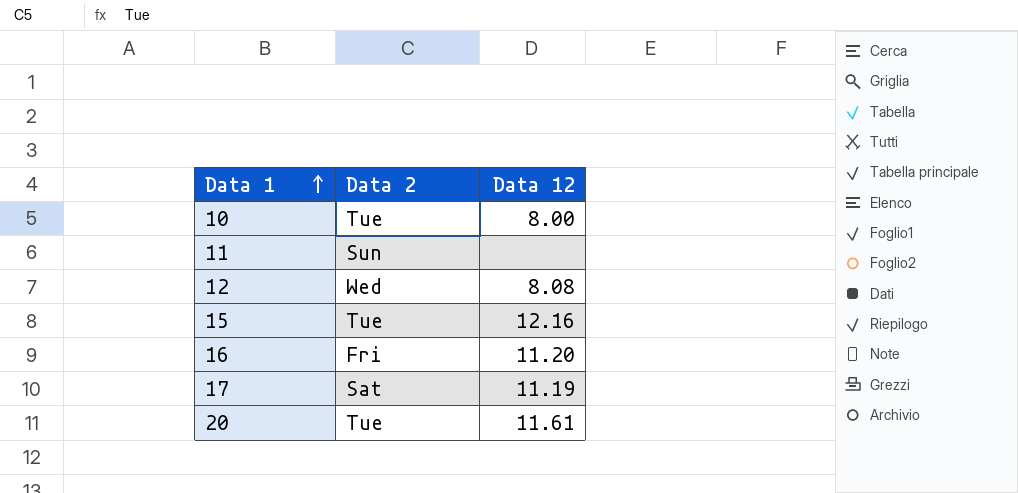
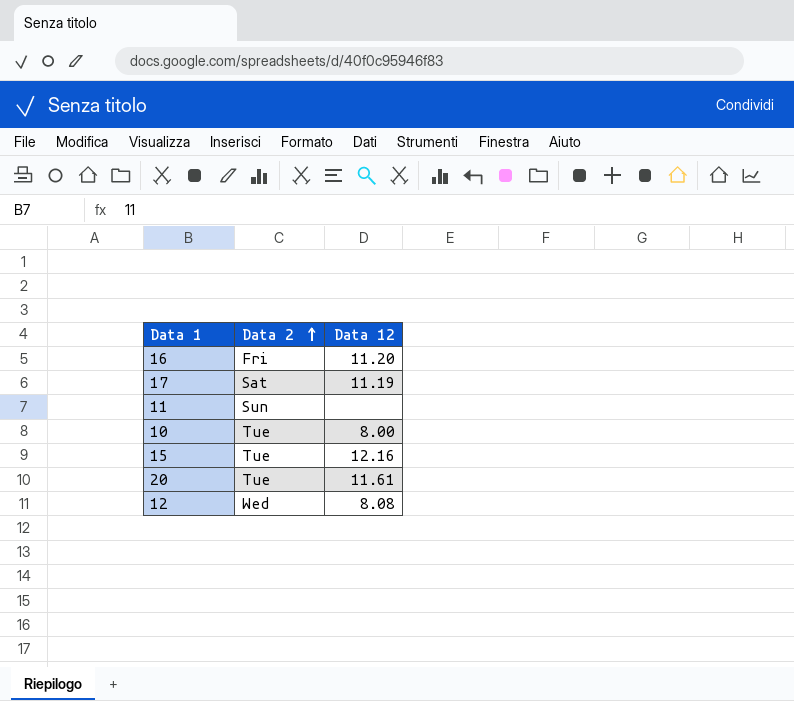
row order: Data 1 ascending -> Data 2 ascending

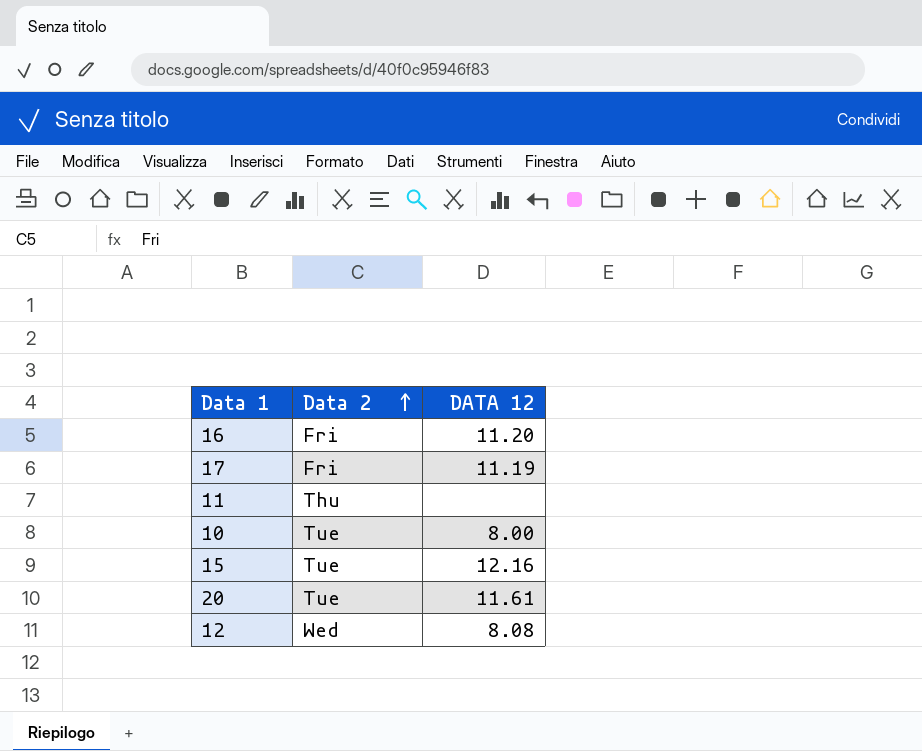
column name: Data 12 -> DATA 12
17 | Data 2: Sat -> Fri
11 | Data 2: Sun -> Thu

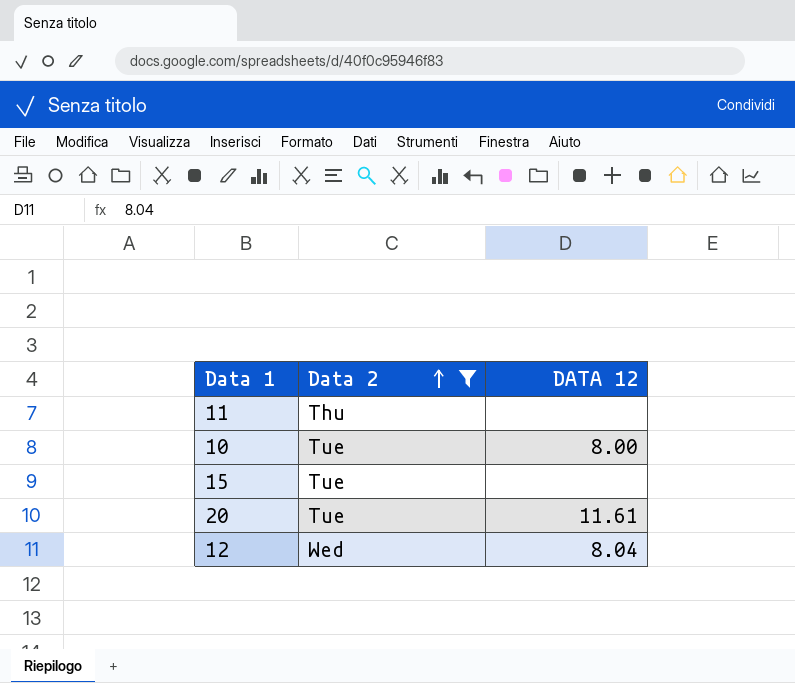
filter: none -> Data 2 != Fri
15 | DATA 12: 12.16 -> none
12 | DATA 12: 8.08 -> 8.04

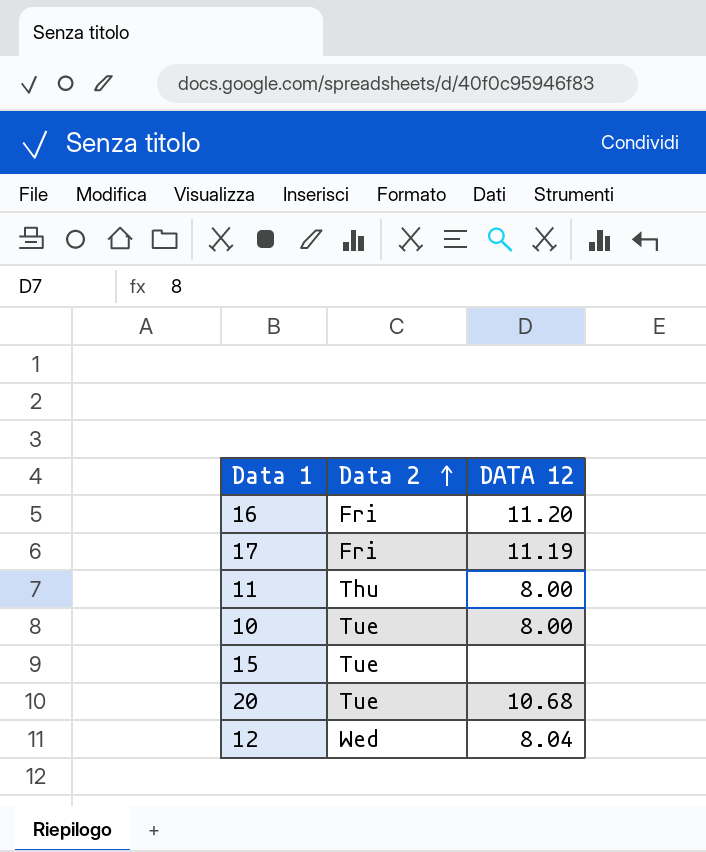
filter: Data 2 != Fri -> none
11 | DATA 12: none -> 8.00
20 | DATA 12: 11.61 -> 10.68

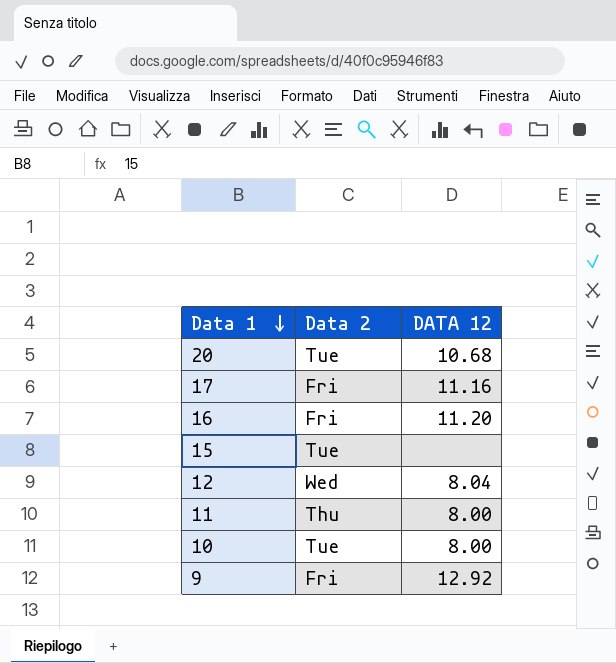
row order: Data 2 ascending -> Data 1 descending
17 | DATA 12: 11.19 -> 11.16
row 9: none -> Fri | 12.92

